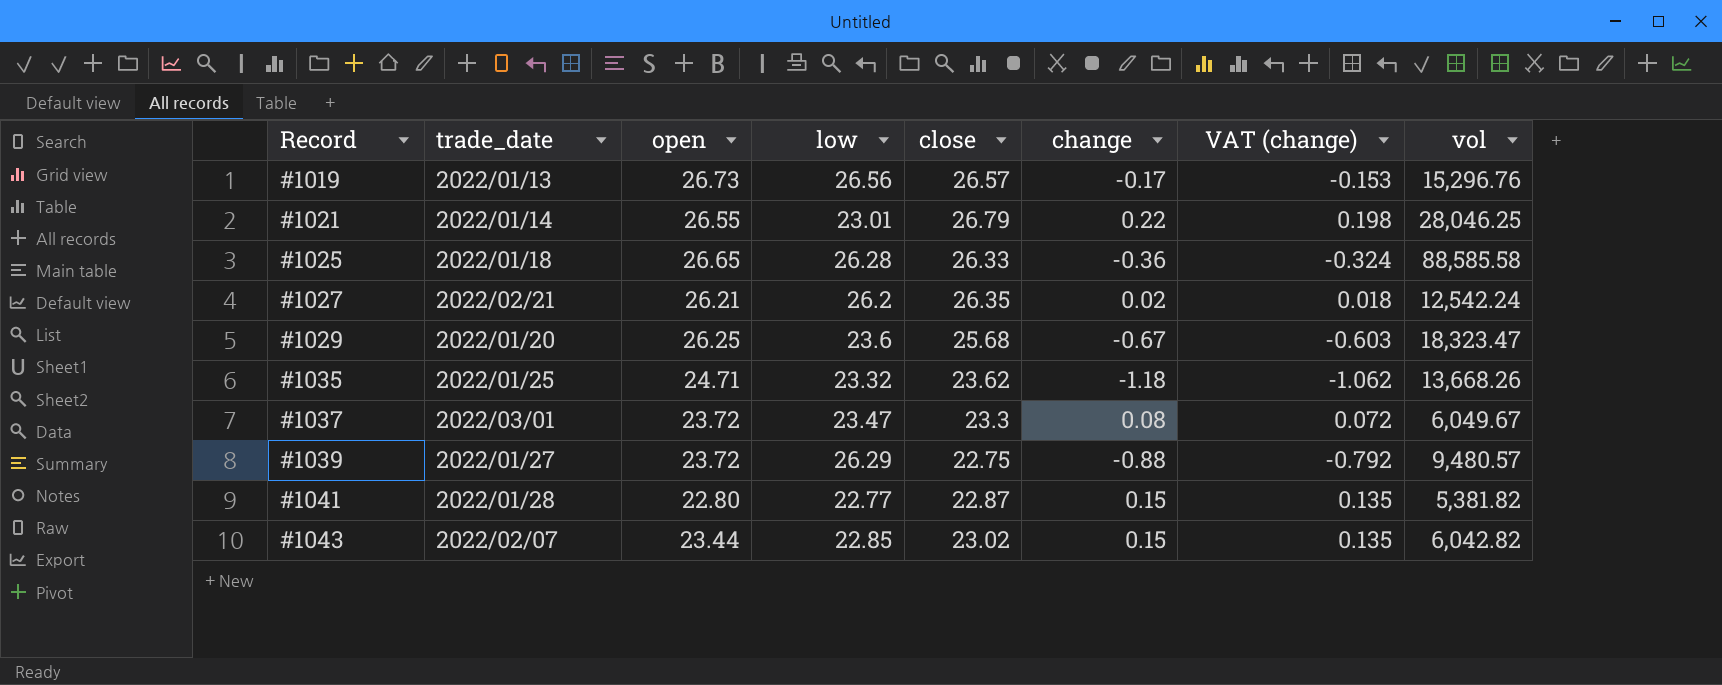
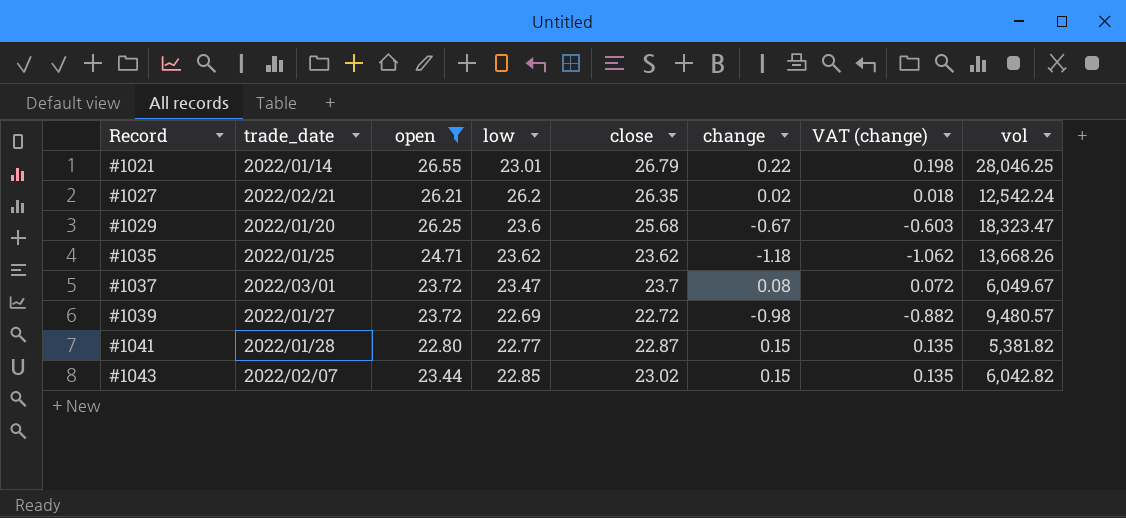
filter: none -> open <= 26.55
#1035 | low: 23.32 -> 23.62
#1037 | close: 23.3 -> 23.7
#1039 | low: 26.29 -> 22.69
#1039 | close: 22.75 -> 22.72
#1039 | change: -0.88 -> -0.98
#1039 | VAT (change): -0.792 -> -0.882

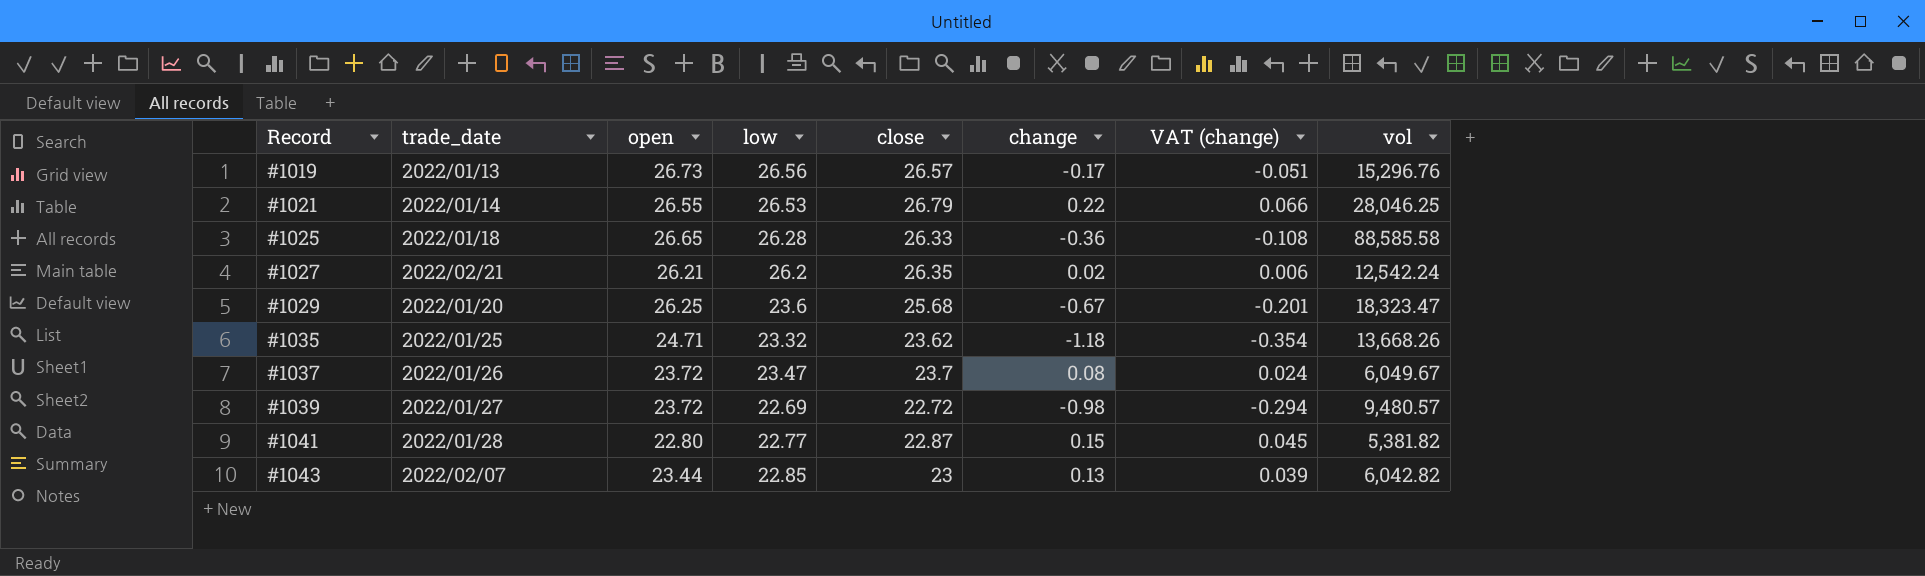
filter: open <= 26.55 -> none
column VAT (change) | formula: [change] * 0.9 -> [change] * 0.3
#1021 | low: 23.01 -> 26.53
#1035 | low: 23.62 -> 23.32
#1037 | trade_date: 2022/03/01 -> 2022/01/26
#1043 | close: 23.02 -> 23
#1043 | change: 0.15 -> 0.13

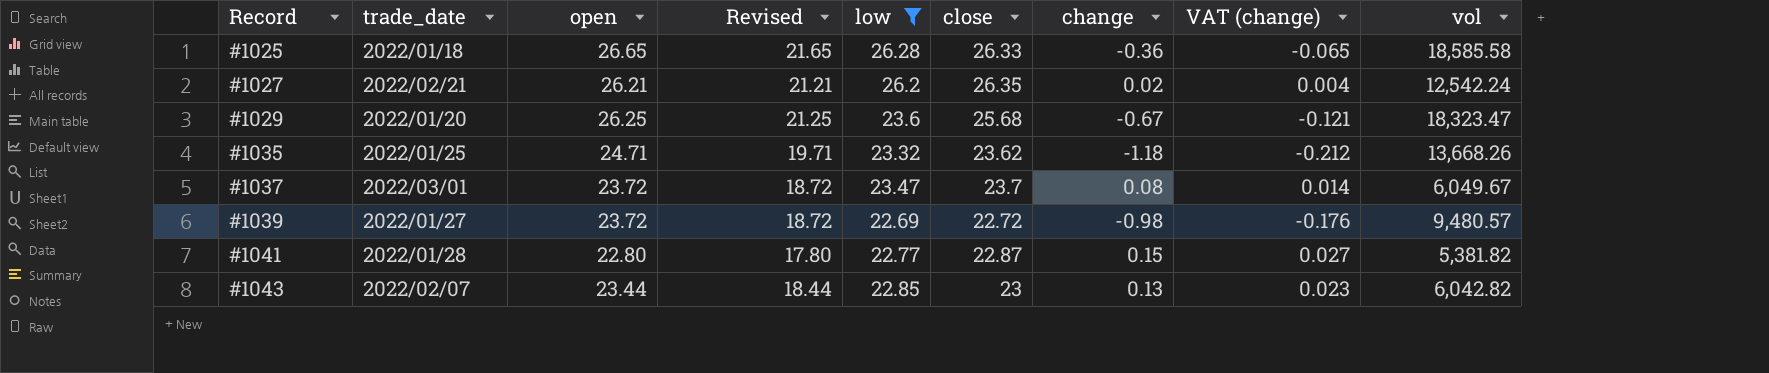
filter: none -> low <= 26.28
column Revised | formula: none -> [open] - 5
column VAT (change) | formula: [change] * 0.3 -> [change] * 0.18
#1025 | vol: 88,585.58 -> 18,585.58
#1037 | trade_date: 2022/01/26 -> 2022/03/01

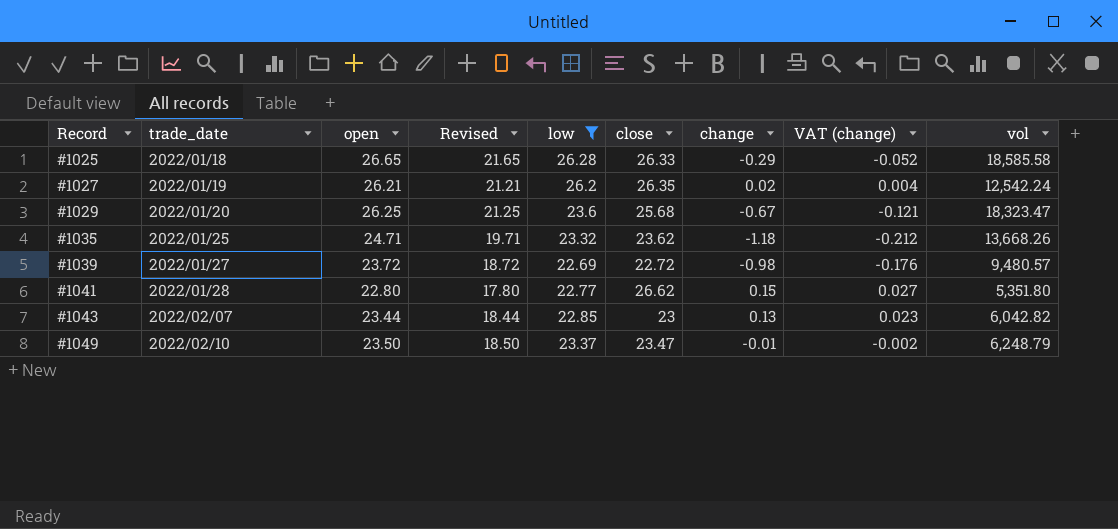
row #1037: 2022/03/01 | 23.72 | 18.72 | 23.47 | 23.7 | 0.08 | 0.014 | 6,049.67 -> none
#1025 | change: -0.36 -> -0.29
#1025 | VAT (change): -0.065 -> -0.052
#1027 | trade_date: 2022/02/21 -> 2022/01/19
#1041 | close: 22.87 -> 26.62
#1041 | vol: 5,381.82 -> 5,351.80
row #1049: none -> 2022/02/10 | 23.50 | 18.50 | 23.37 | 23.47 | -0.01 | -0.002 | 6,248.79

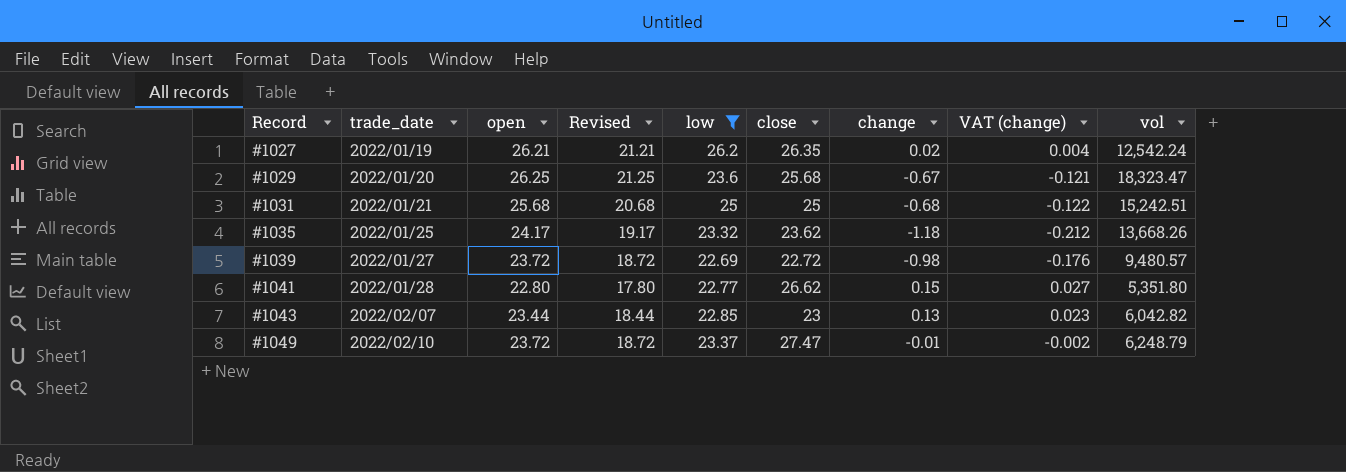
row #1025: 2022/01/18 | 26.65 | 21.65 | 26.28 | 26.33 | -0.29 | -0.052 | 18,585.58 -> none
row #1031: none -> 2022/01/21 | 25.68 | 20.68 | 25 | 25 | -0.68 | -0.122 | 15,242.51
#1035 | open: 24.71 -> 24.17
#1035 | Revised: 19.71 -> 19.17
#1049 | open: 23.50 -> 23.72
#1049 | Revised: 18.50 -> 18.72
#1049 | close: 23.47 -> 27.47

